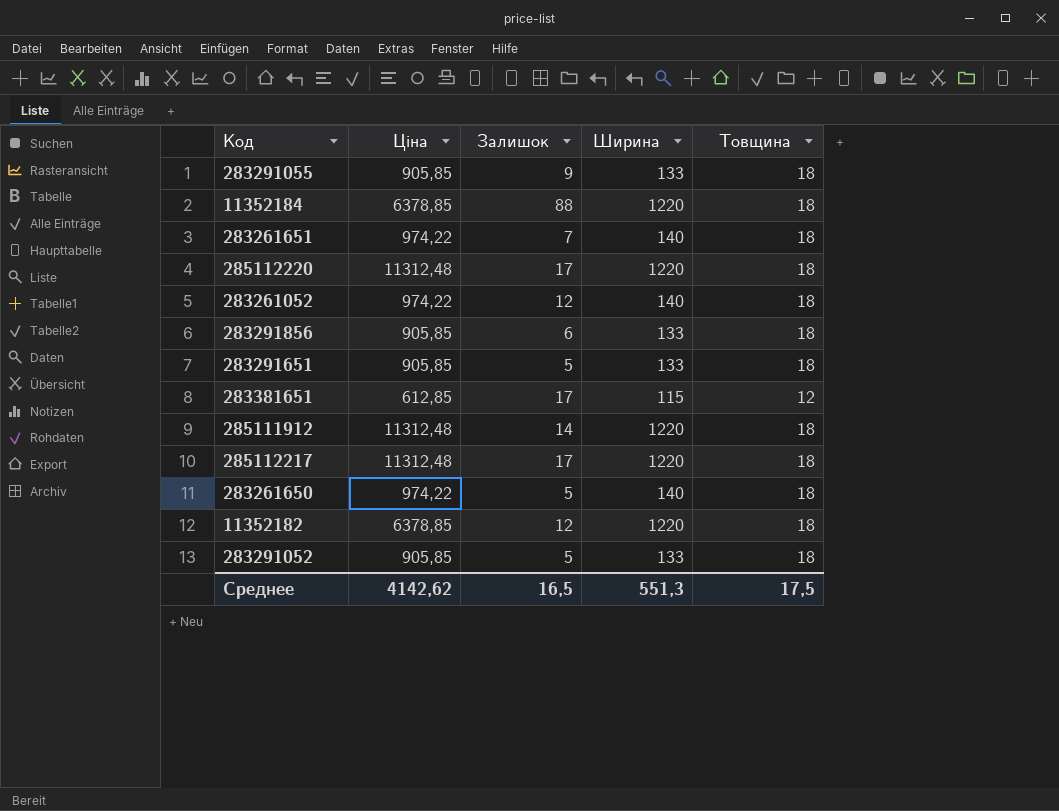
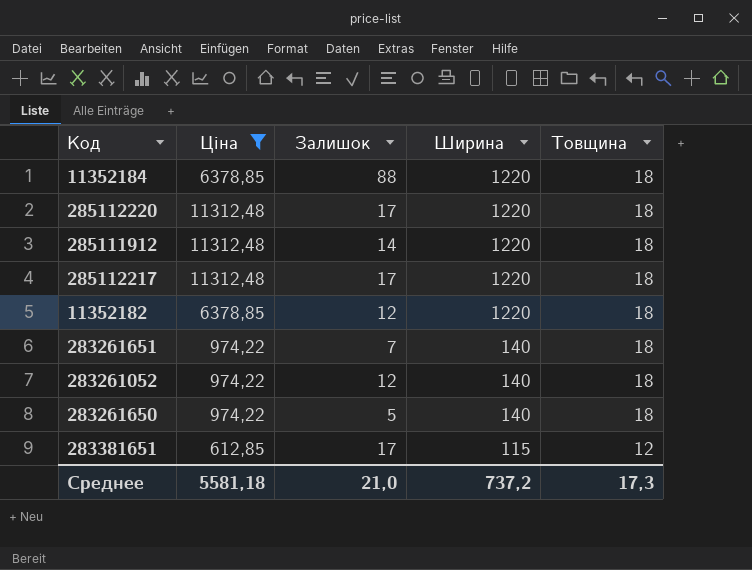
filter: none -> Ціна != 905,85
row order: none -> Ширина descending
Среднее | Ціна: 4142,62 -> 5581,18
Среднее | Залишок: 16,5 -> 21,0
Среднее | Ширина: 551,3 -> 737,2
Среднее | Товщина: 17,5 -> 17,3

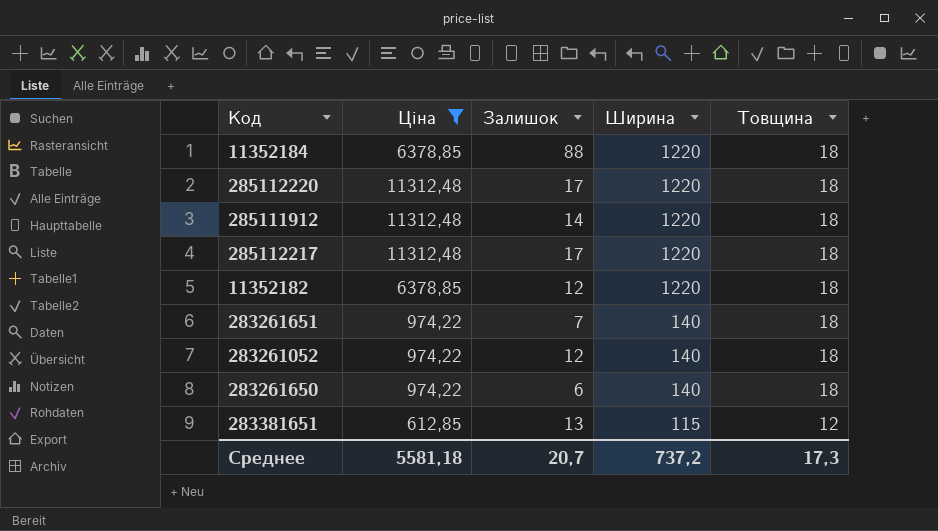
283261650 | Залишок: 5 -> 6
283381651 | Залишок: 17 -> 13
Среднее | Залишок: 21,0 -> 20,7

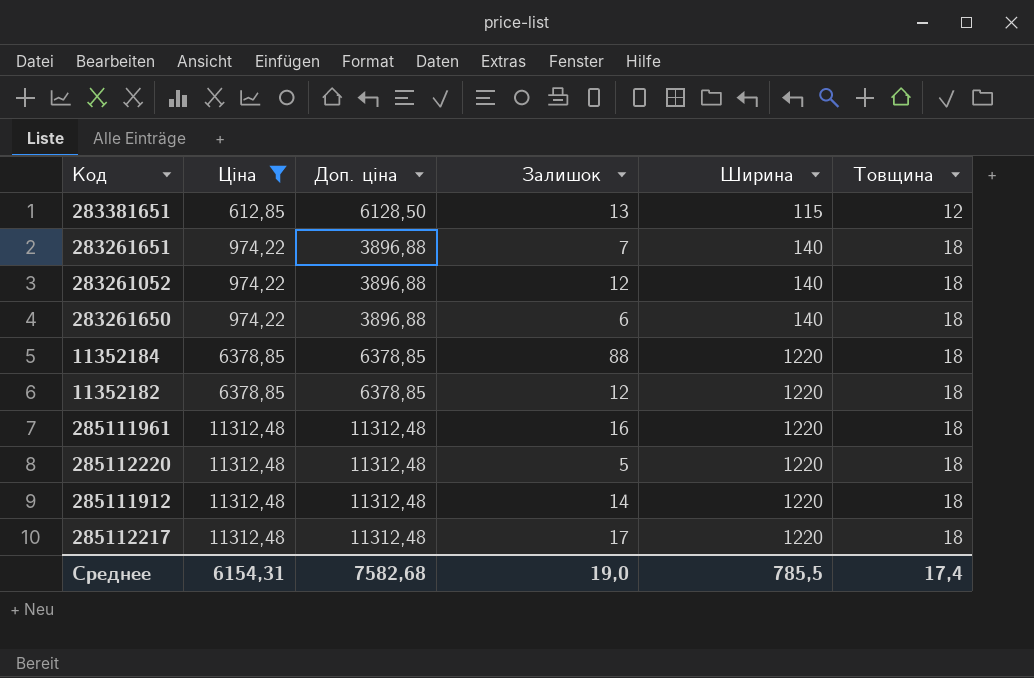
row order: Ширина descending -> Ціна ascending
column Доп. ціна | position: none -> 3
row 285111961: none -> 11312,48 | 11312,48 | 16 | 1220 | 18
285112220 | Залишок: 17 -> 5
Среднее | Ціна: 5581,18 -> 6154,31
Среднее | Залишок: 20,7 -> 19,0
Среднее | Ширина: 737,2 -> 785,5
Среднее | Товщина: 17,3 -> 17,4

